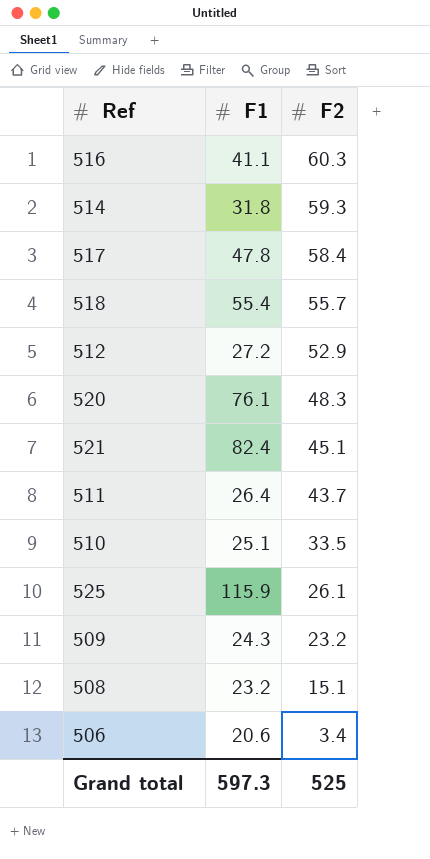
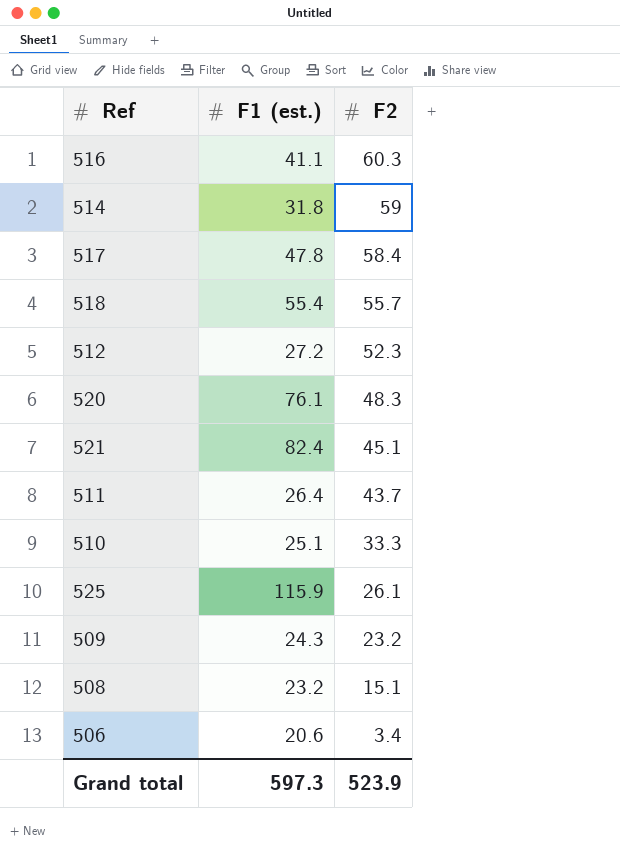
column name: F1 -> F1 (est.)
514 | F2: 59.3 -> 59
512 | F2: 52.9 -> 52.3
510 | F2: 33.5 -> 33.3
Grand total | F2: 525 -> 523.9

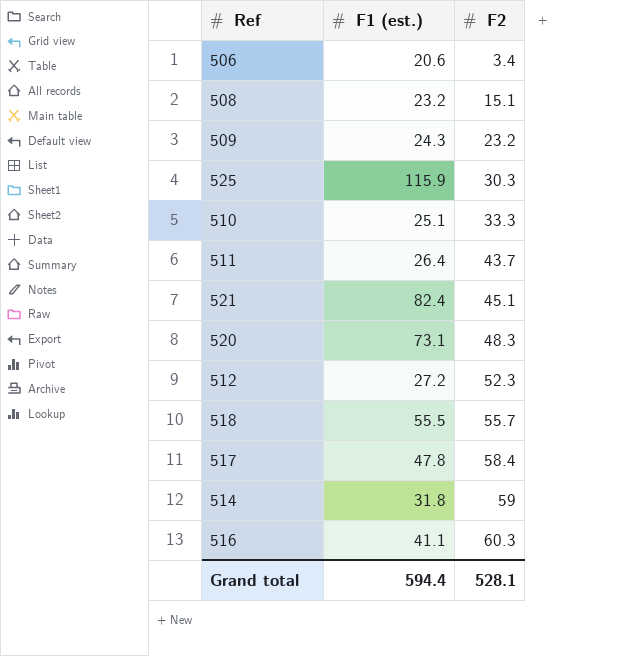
row order: F2 descending -> F2 ascending
525 | F2: 26.1 -> 30.3
520 | F1 (est.): 76.1 -> 73.1
518 | F1 (est.): 55.4 -> 55.5
Grand total | F1 (est.): 597.3 -> 594.4
Grand total | F2: 523.9 -> 528.1

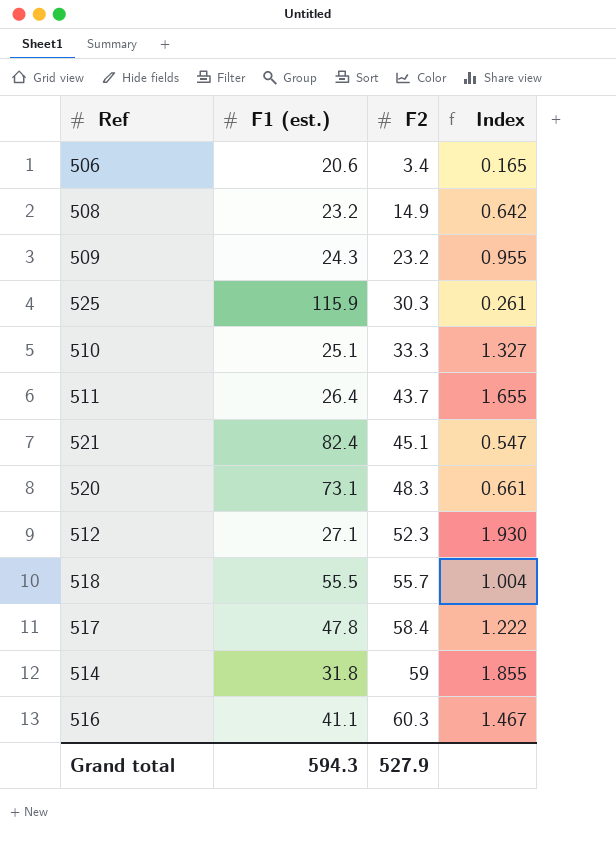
column Index | formula: none -> [F2] / [F1 (est.)]
508 | F2: 15.1 -> 14.9
512 | F1 (est.): 27.2 -> 27.1
Grand total | F1 (est.): 594.4 -> 594.3
Grand total | F2: 528.1 -> 527.9

